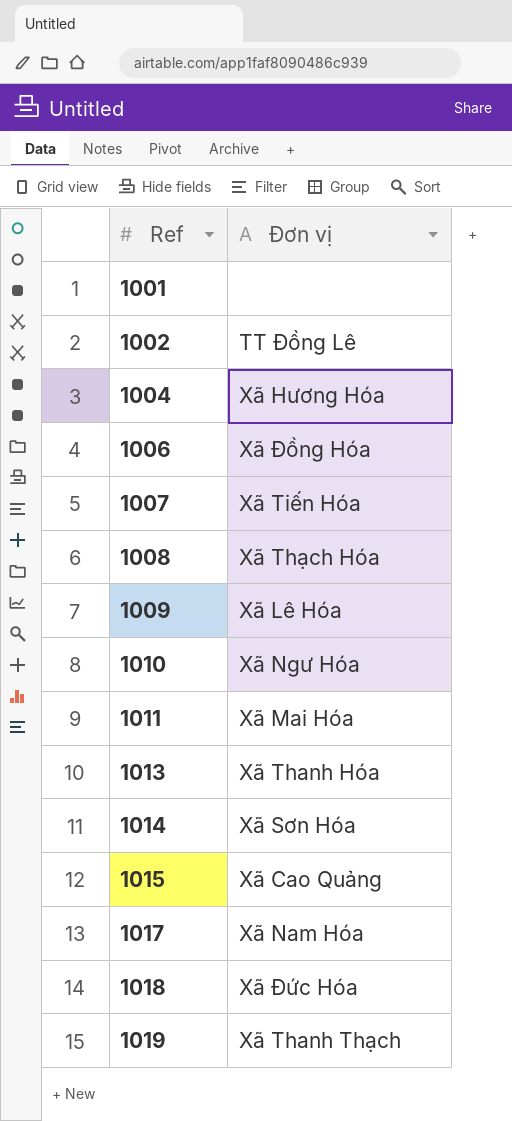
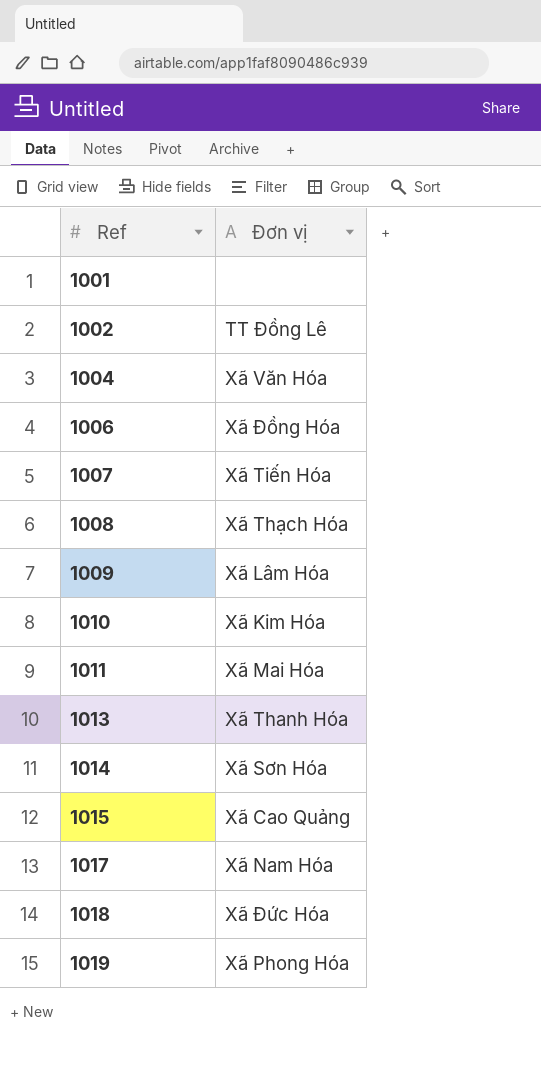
1004 | Đơn vị: Xã Hương Hóa -> Xã Văn Hóa
1009 | Đơn vị: Xã Lê Hóa -> Xã Lâm Hóa
1010 | Đơn vị: Xã Ngư Hóa -> Xã Kim Hóa
1019 | Đơn vị: Xã Thanh Thạch -> Xã Phong Hóa

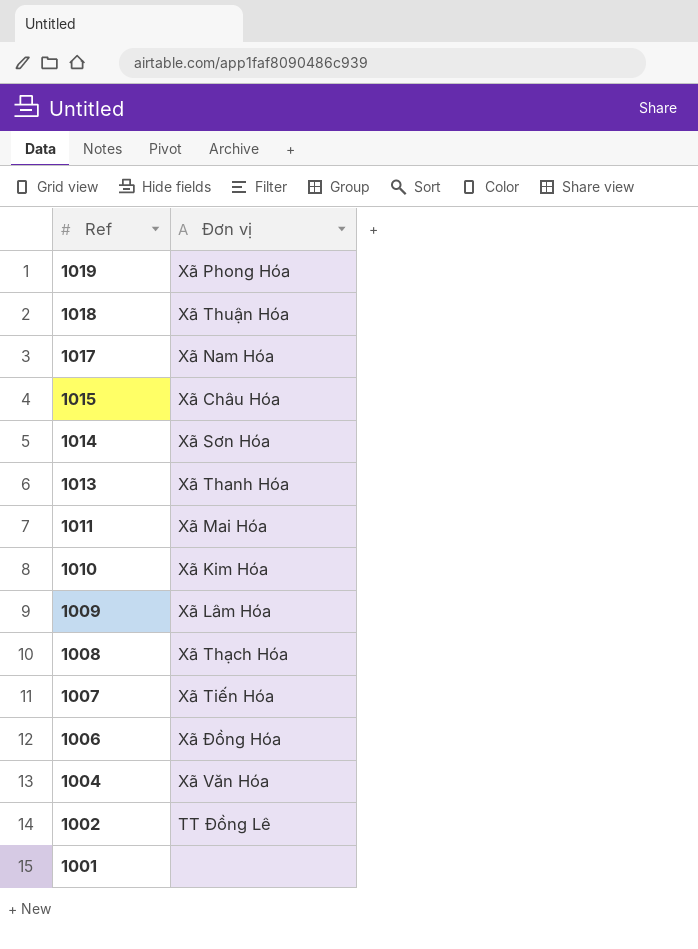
row order: Ref ascending -> Ref descending
1018 | Đơn vị: Xã Đức Hóa -> Xã Thuận Hóa
1015 | Đơn vị: Xã Cao Quảng -> Xã Châu Hóa

